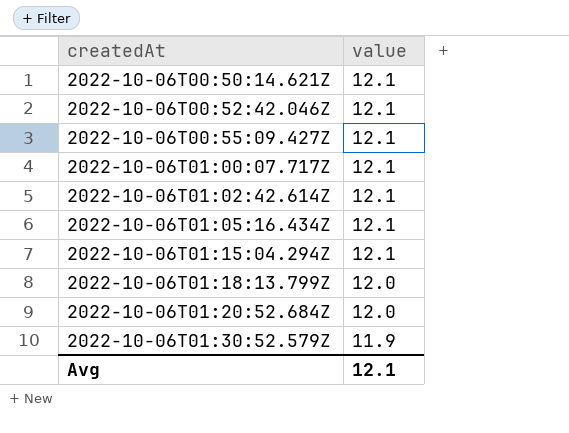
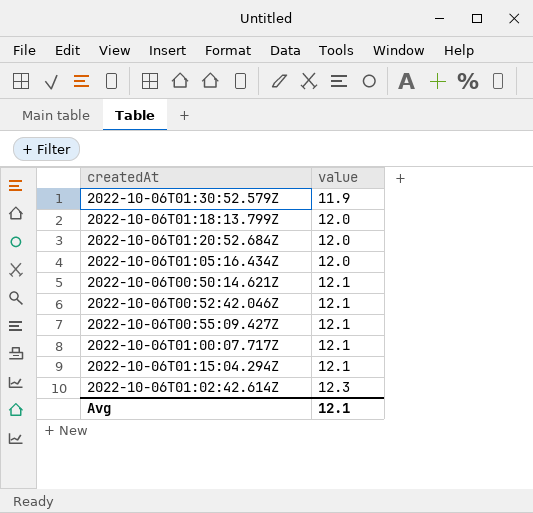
row order: createdAt ascending -> value ascending
2022-10-06T01:05:16.434Z | value: 12.1 -> 12.0
2022-10-06T01:02:42.614Z | value: 12.1 -> 12.3

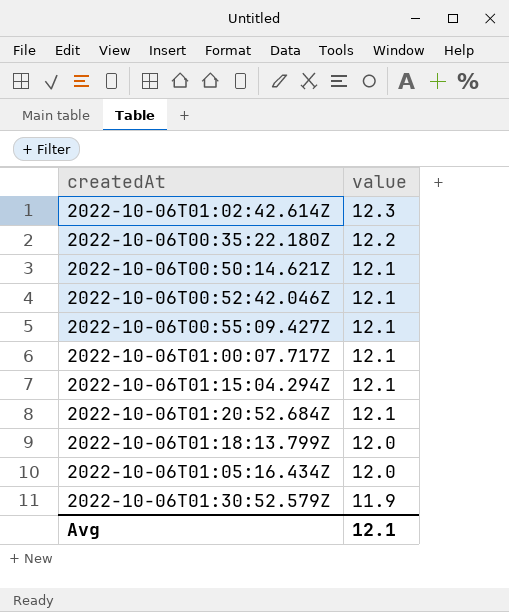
row order: value ascending -> value descending
row 2022-10-06T00:35:22.180Z: none -> 12.2
2022-10-06T01:20:52.684Z | value: 12.0 -> 12.1

